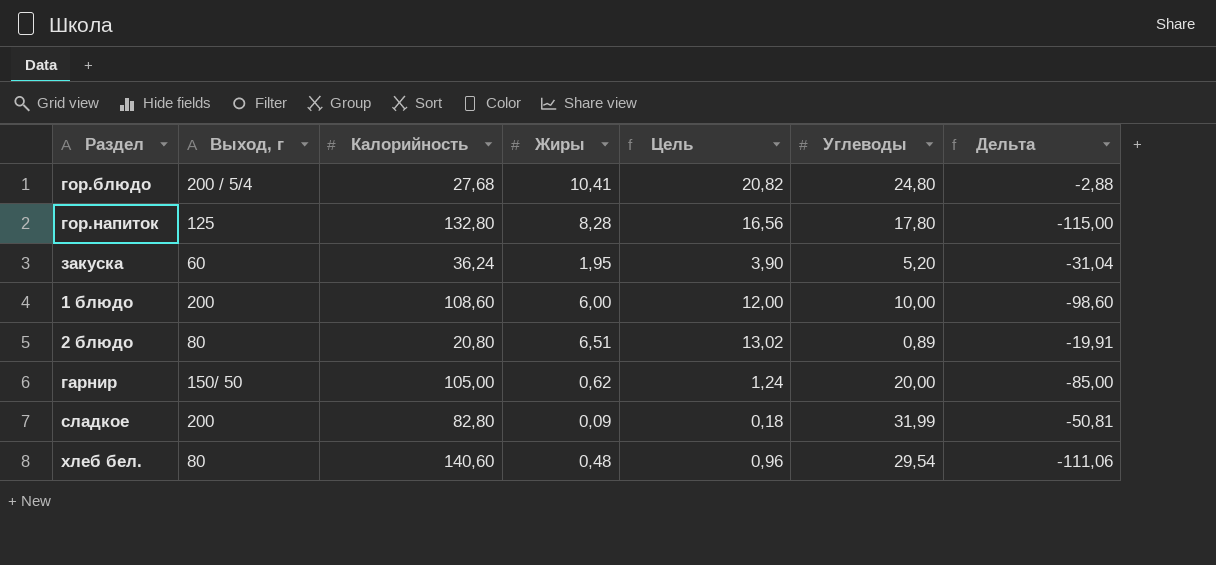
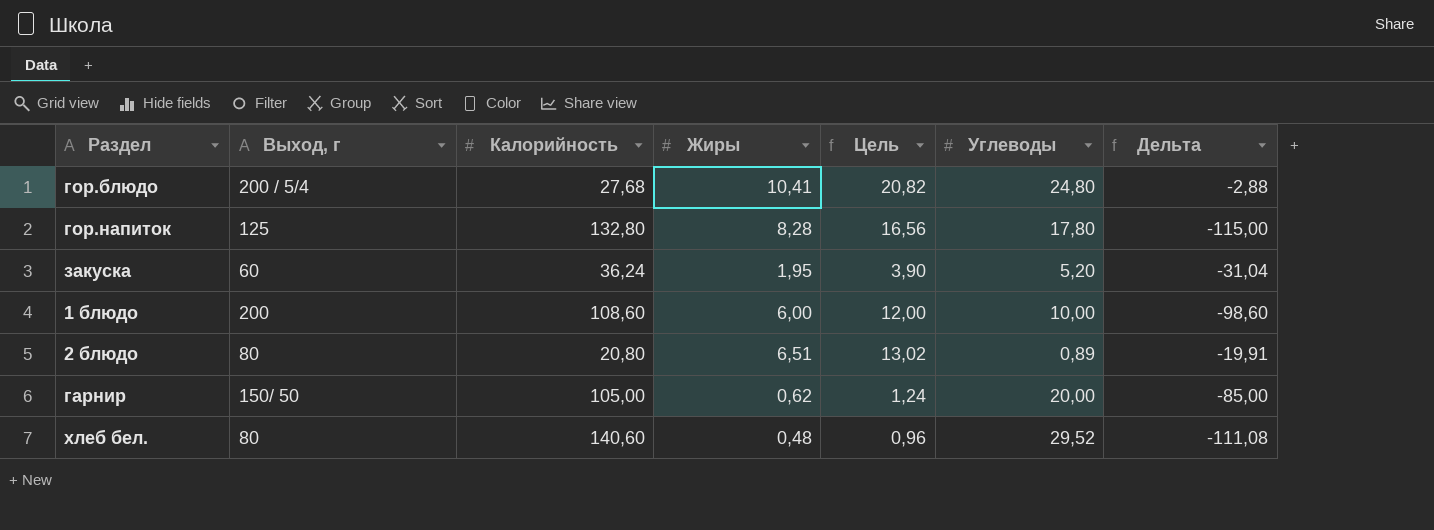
row сладкое: 200 | 82,80 | 0,09 | 0,18 | 31,99 | -50,81 -> none
хлеб бел. | Углеводы: 29,54 -> 29,52
хлеб бел. | Дельта: -111,06 -> -111,08

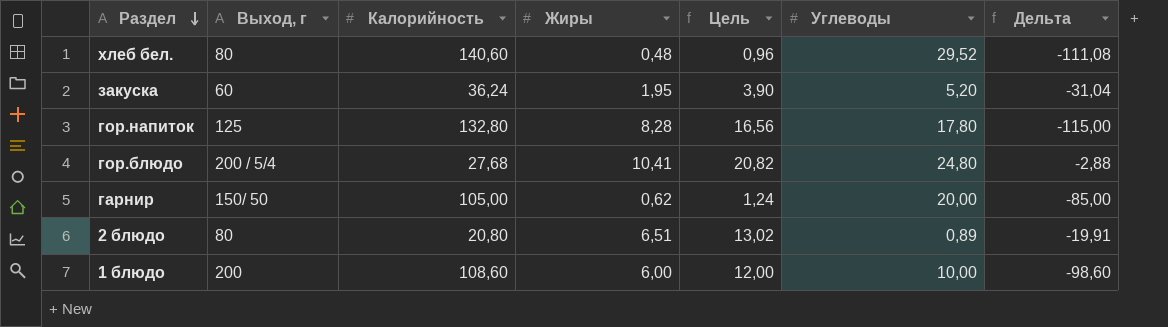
row order: none -> Раздел descending

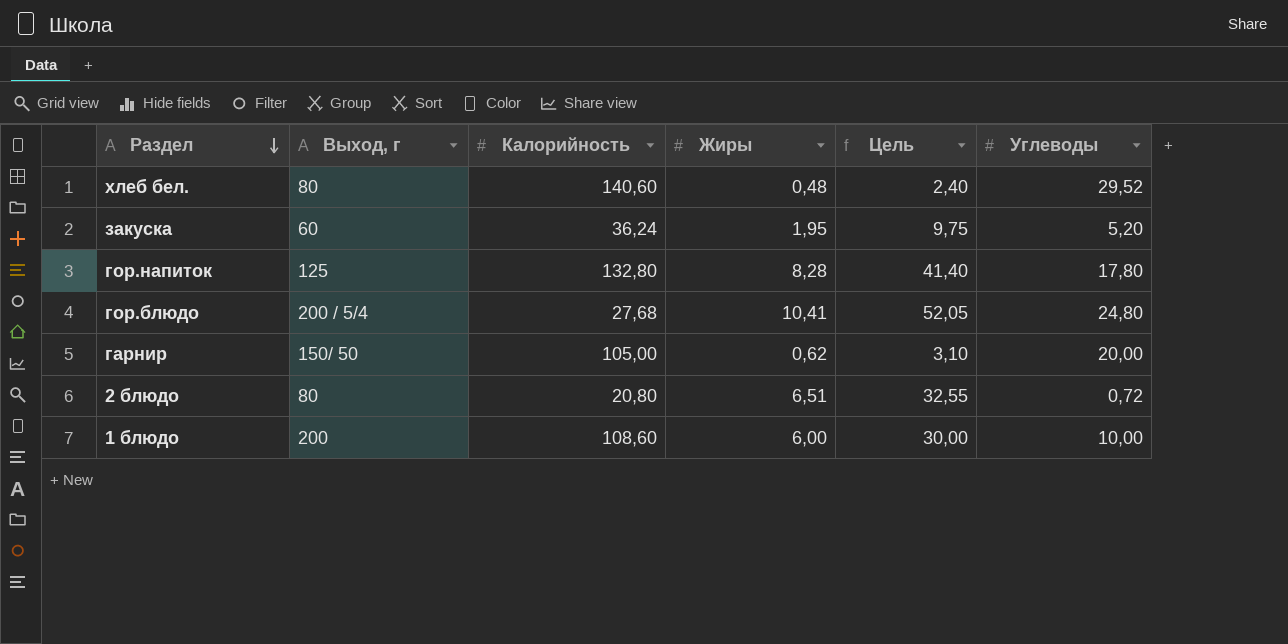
column Дельта | formula: [Углеводы] - [Калорийность] -> none
column Цель | formula: [Жиры] * 2 -> [Жиры] * 5
2 блюдо | Углеводы: 0,89 -> 0,72

